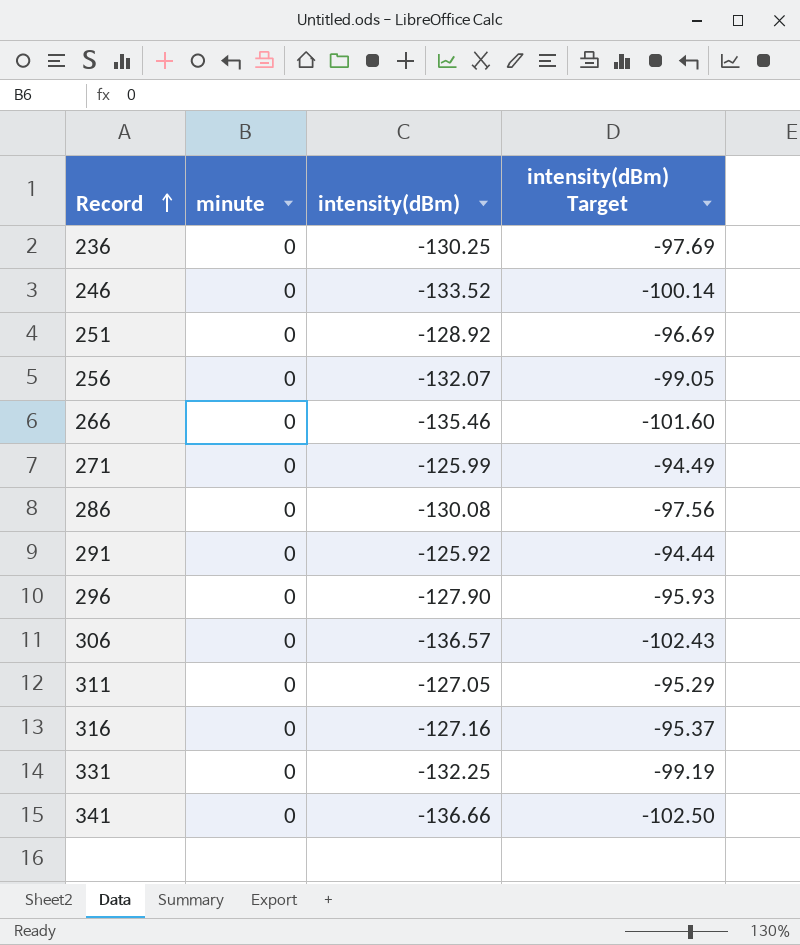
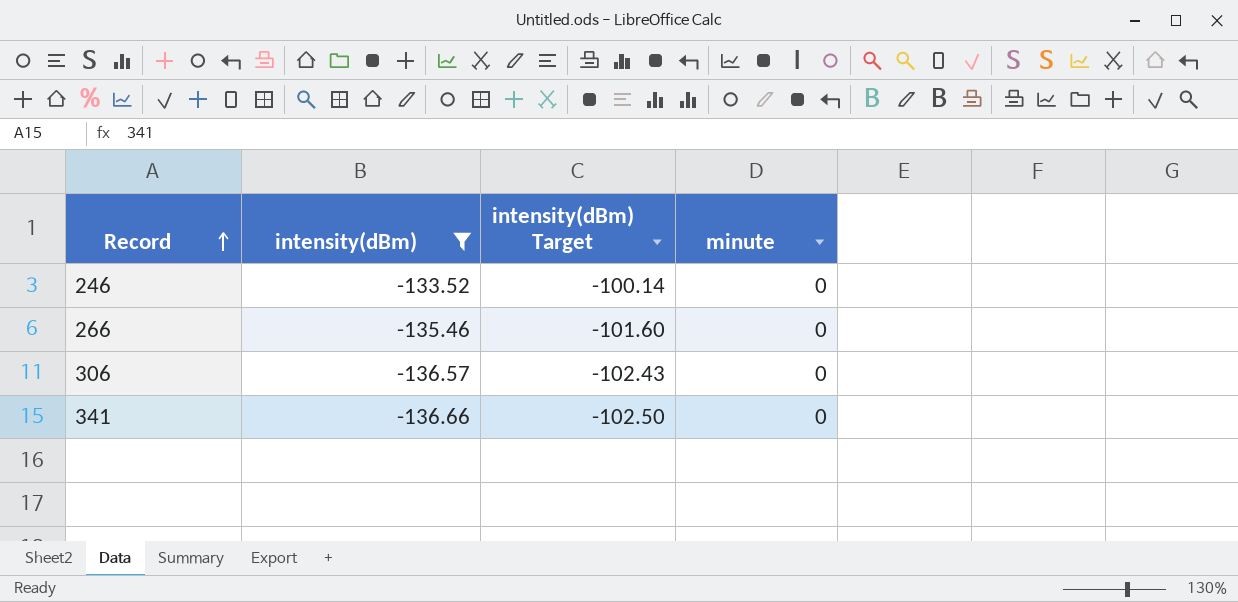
filter: none -> intensity(dBm) <= -133.52
column minute | position: 2 -> 4

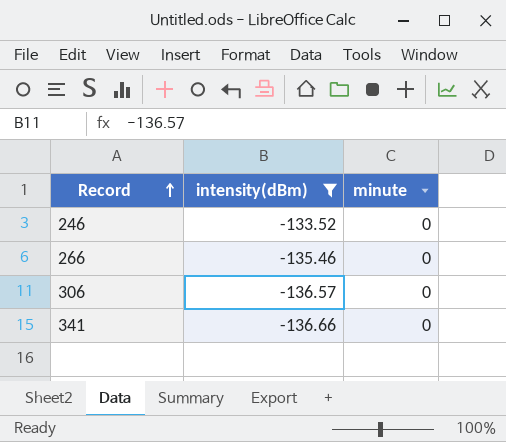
column intensity(dBm) Target | formula: [intensity(dBm)] * 0.75 -> none

